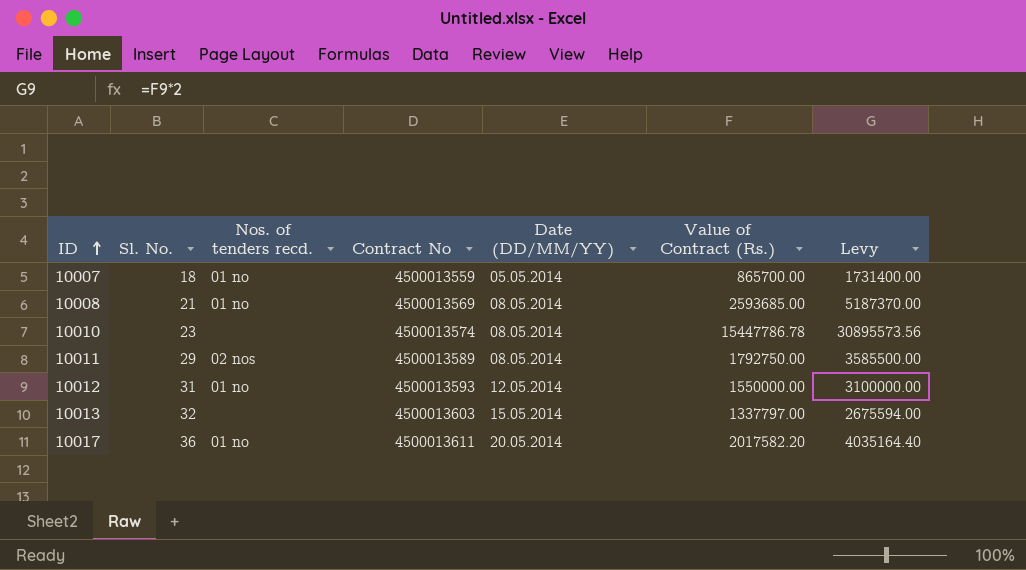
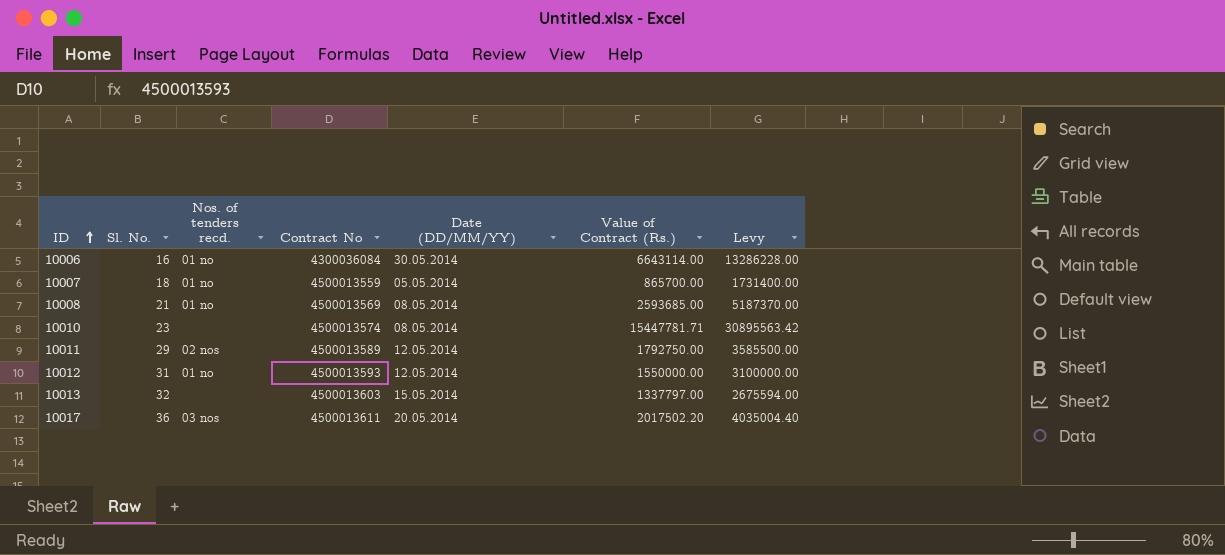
row 10006: none -> 16 | 01 no | 4300036084 | 30.05.2014 | 6643114.00 | 13286228.00
10010 | Value of Contract (Rs.): 15447786.78 -> 15447781.71
10010 | Levy: 30895573.56 -> 30895563.42
10011 | Date (DD/MM/YY): 08.05.2014 -> 12.05.2014
10017 | Nos. of tenders recd.: 01 no -> 03 nos
10017 | Value of Contract (Rs.): 2017582.20 -> 2017502.20
10017 | Levy: 4035164.40 -> 4035004.40

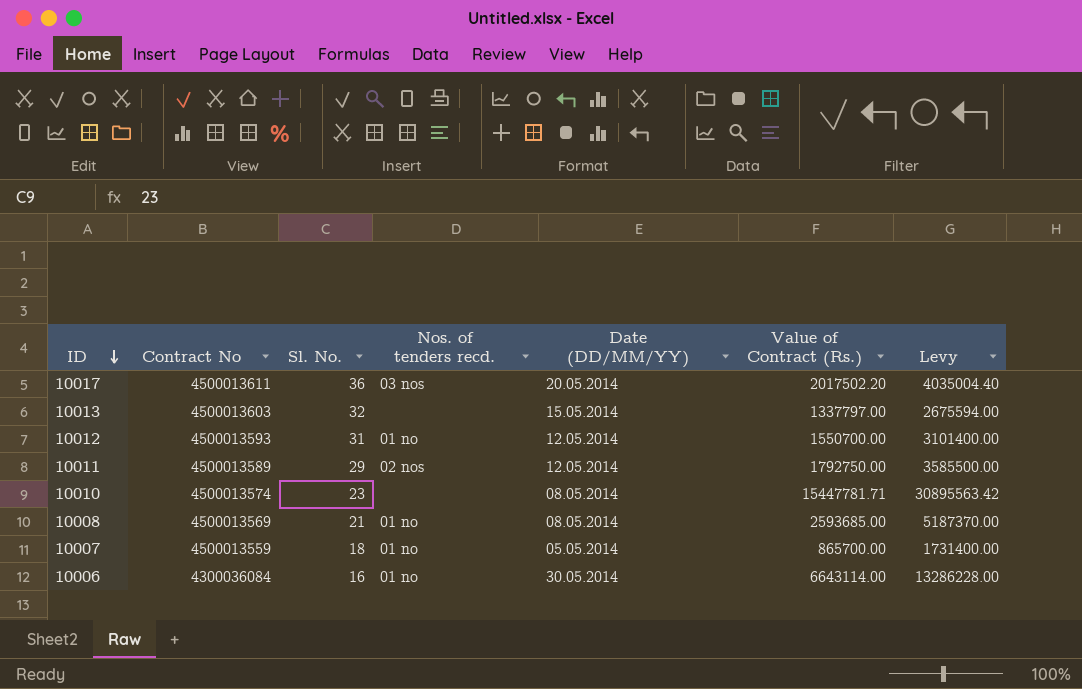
row order: ID ascending -> ID descending
column Contract No | position: 4 -> 2
10012 | Value of Contract (Rs.): 1550000.00 -> 1550700.00
10012 | Levy: 3100000.00 -> 3101400.00

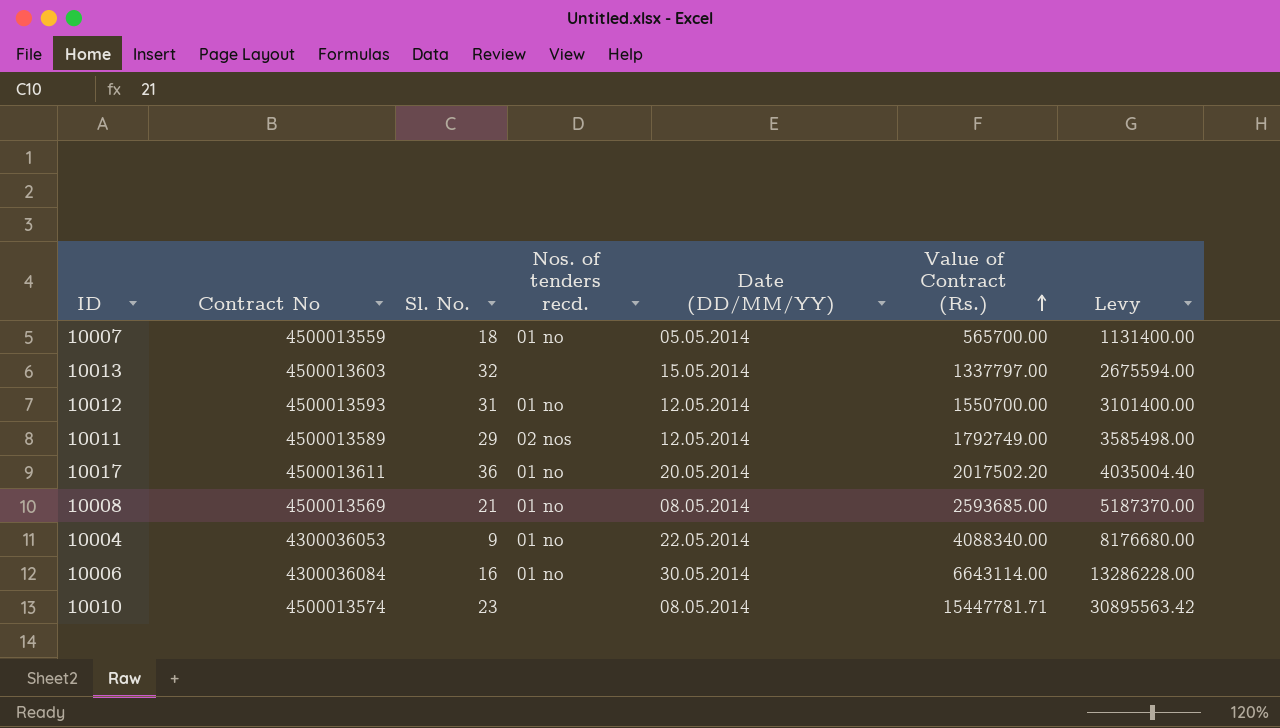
row order: ID descending -> Value of Contract (Rs.) ascending
10007 | Value of Contract (Rs.): 865700.00 -> 565700.00
10007 | Levy: 1731400.00 -> 1131400.00
10011 | Value of Contract (Rs.): 1792750.00 -> 1792749.00
10011 | Levy: 3585500.00 -> 3585498.00
10017 | Nos. of tenders recd.: 03 nos -> 01 no
row 10004: none -> 4300036053 | 9 | 01 no | 22.05.2014 | 4088340.00 | 8176680.00

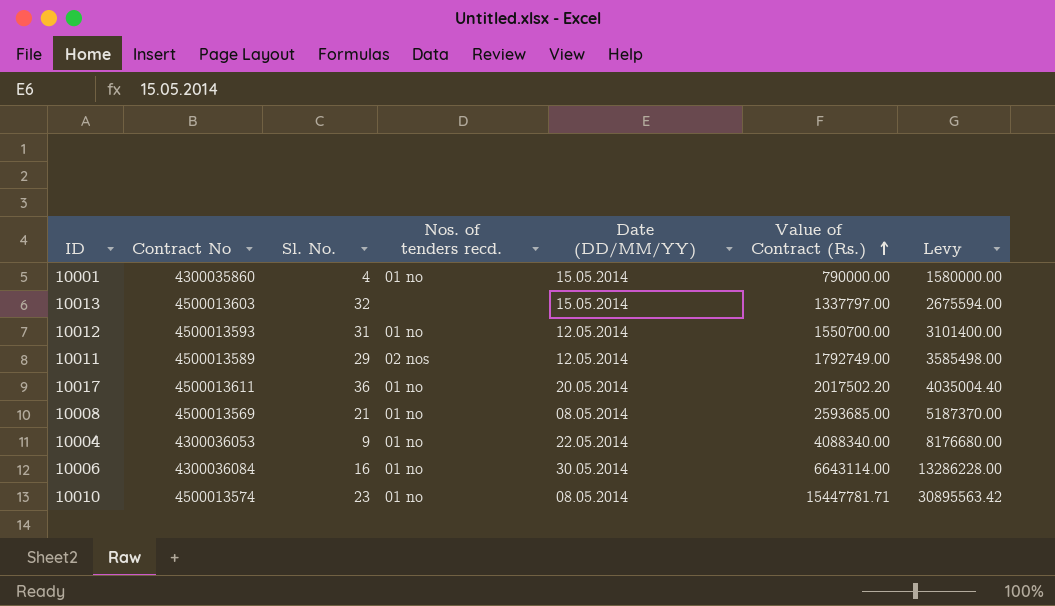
row 10007: 4500013559 | 18 | 01 no | 05.05.2014 | 565700.00 | 1131400.00 -> none
row 10001: none -> 4300035860 | 4 | 01 no | 15.05.2014 | 790000.00 | 1580000.00
10010 | Nos. of tenders recd.: none -> 01 no

